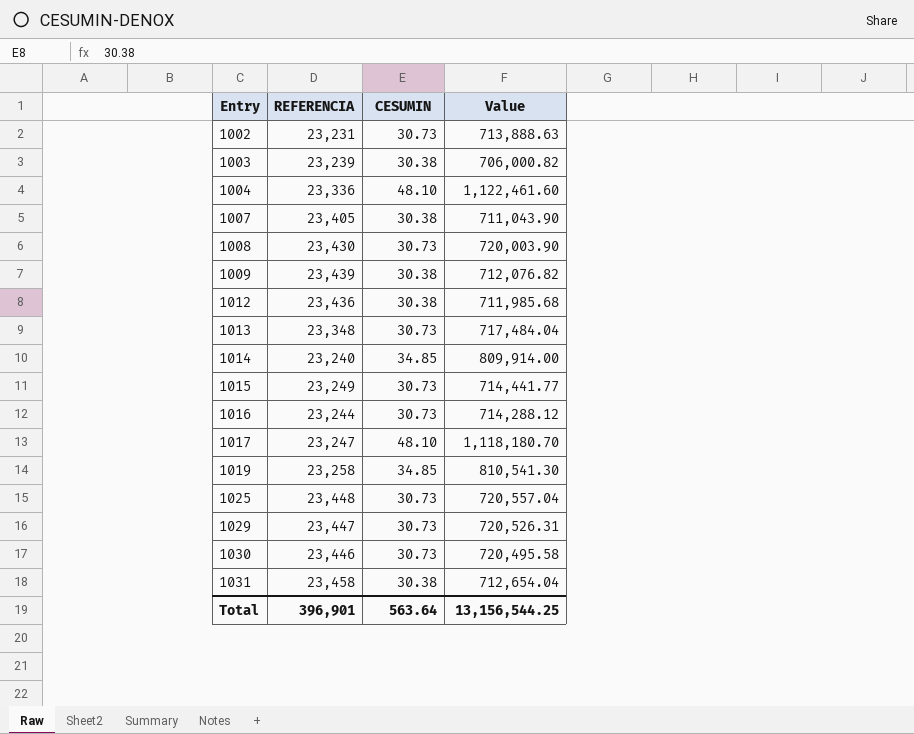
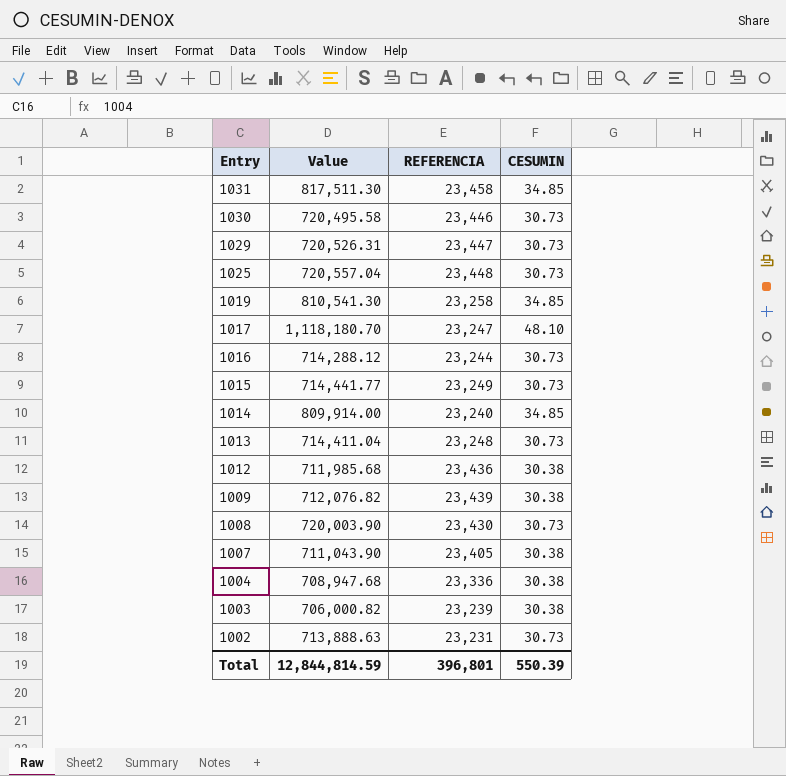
row order: Entry ascending -> Entry descending
column Value | position: 4 -> 2
1031 | Value: 712,654.04 -> 817,511.30
1031 | CESUMIN: 30.38 -> 34.85
1013 | Value: 717,484.04 -> 714,411.04
1013 | REFERENCIA: 23,348 -> 23,248
1004 | Value: 1,122,461.60 -> 708,947.68
1004 | CESUMIN: 48.10 -> 30.38
Total | Value: 13,156,544.25 -> 12,844,814.59
Total | REFERENCIA: 396,901 -> 396,801
Total | CESUMIN: 563.64 -> 550.39

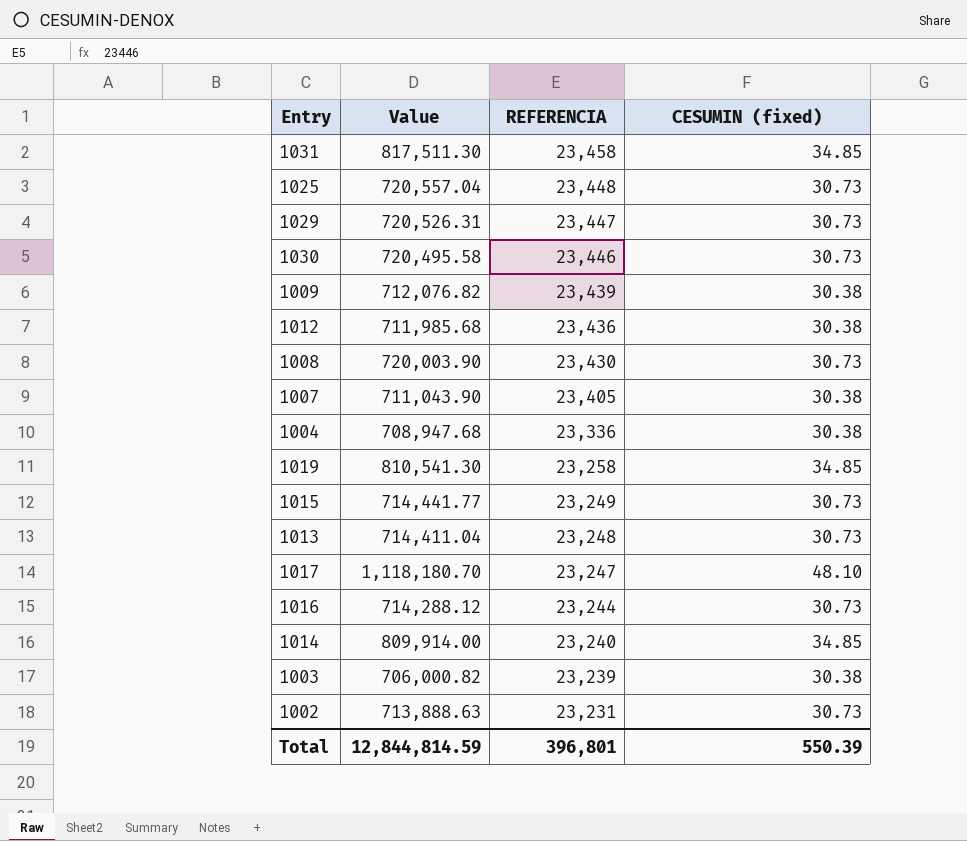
row order: Entry descending -> REFERENCIA descending
column name: CESUMIN -> CESUMIN (fixed)

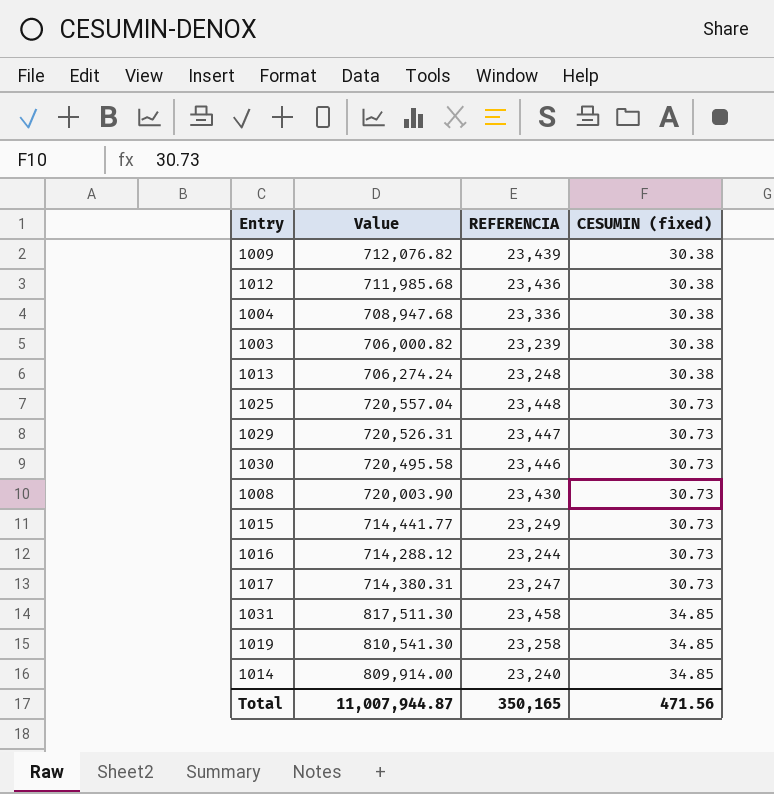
row order: REFERENCIA descending -> CESUMIN (fixed) ascending
row 1007: 711,043.90 | 23,405 | 30.38 -> none
row 1002: 713,888.63 | 23,231 | 30.73 -> none
1013 | Value: 714,411.04 -> 706,274.24
1013 | CESUMIN (fixed): 30.73 -> 30.38
1017 | Value: 1,118,180.70 -> 714,380.31
1017 | CESUMIN (fixed): 48.10 -> 30.73
Total | Value: 12,844,814.59 -> 11,007,944.87
Total | REFERENCIA: 396,801 -> 350,165
Total | CESUMIN (fixed): 550.39 -> 471.56

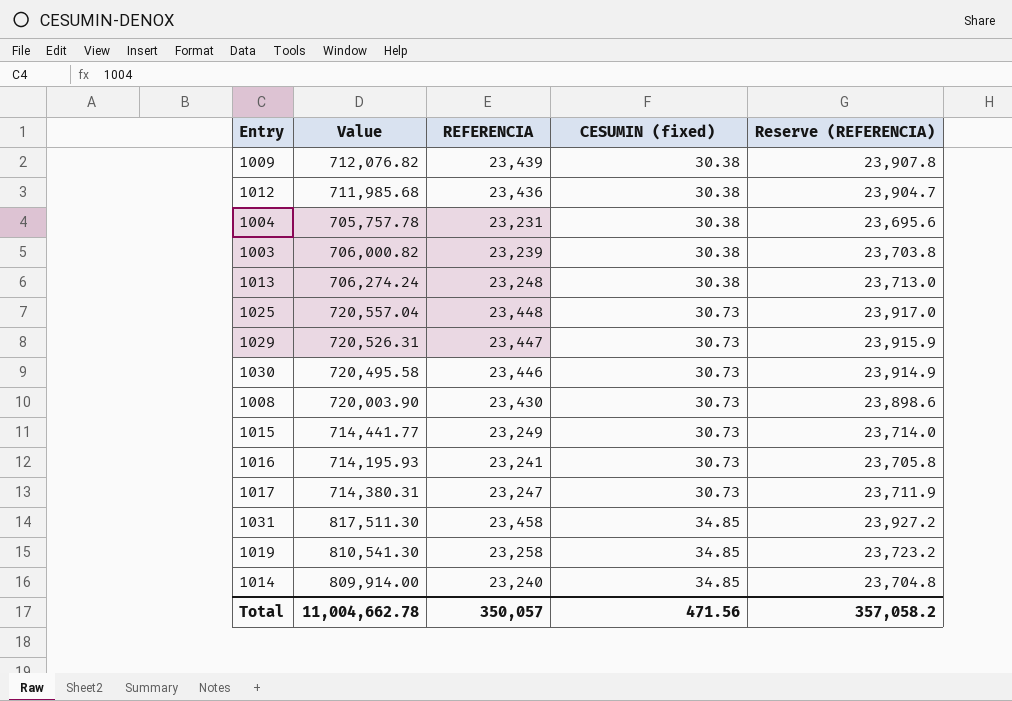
column Reserve (REFERENCIA) | formula: none -> [REFERENCIA] * 1.02
1004 | Value: 708,947.68 -> 705,757.78
1004 | REFERENCIA: 23,336 -> 23,231
1016 | Value: 714,288.12 -> 714,195.93
1016 | REFERENCIA: 23,244 -> 23,241
Total | Value: 11,007,944.87 -> 11,004,662.78
Total | REFERENCIA: 350,165 -> 350,057

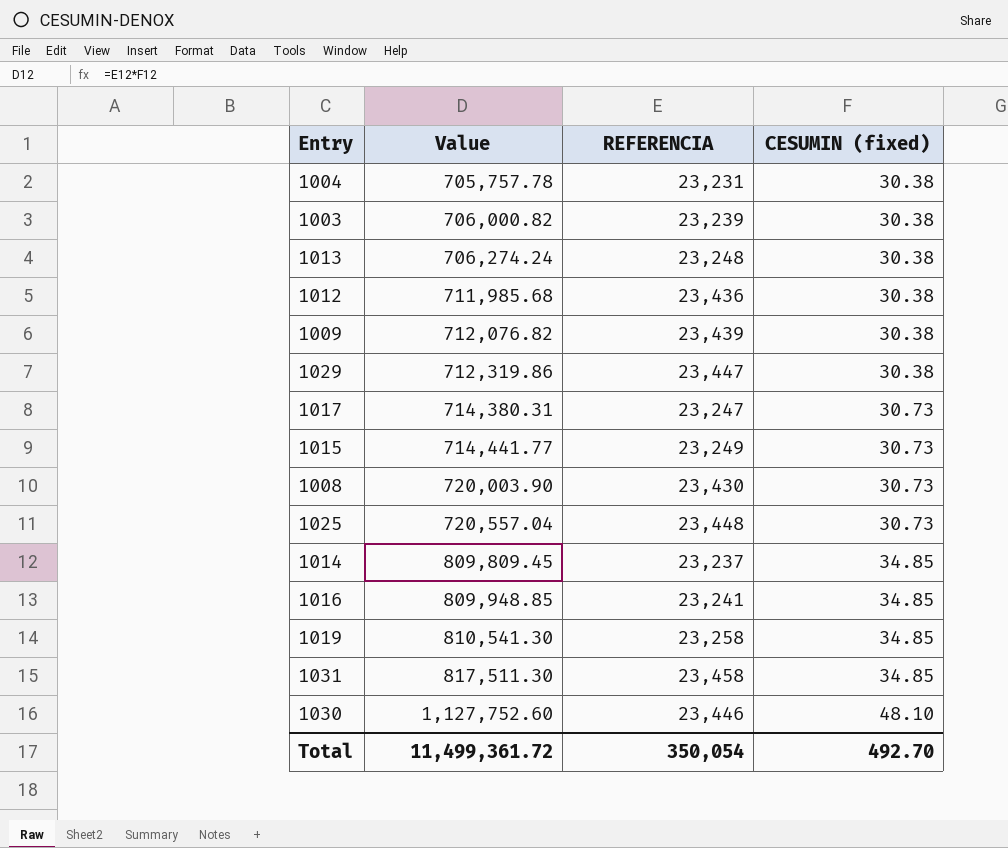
row order: CESUMIN (fixed) ascending -> Value ascending
column Reserve (REFERENCIA) | formula: [REFERENCIA] * 1.02 -> none
1029 | Value: 720,526.31 -> 712,319.86
1029 | CESUMIN (fixed): 30.73 -> 30.38
1014 | Value: 809,914.00 -> 809,809.45
1014 | REFERENCIA: 23,240 -> 23,237
1016 | Value: 714,195.93 -> 809,948.85
1016 | CESUMIN (fixed): 30.73 -> 34.85
1030 | Value: 720,495.58 -> 1,127,752.60
1030 | CESUMIN (fixed): 30.73 -> 48.10
Total | Value: 11,004,662.78 -> 11,499,361.72
Total | REFERENCIA: 350,057 -> 350,054
Total | CESUMIN (fixed): 471.56 -> 492.70

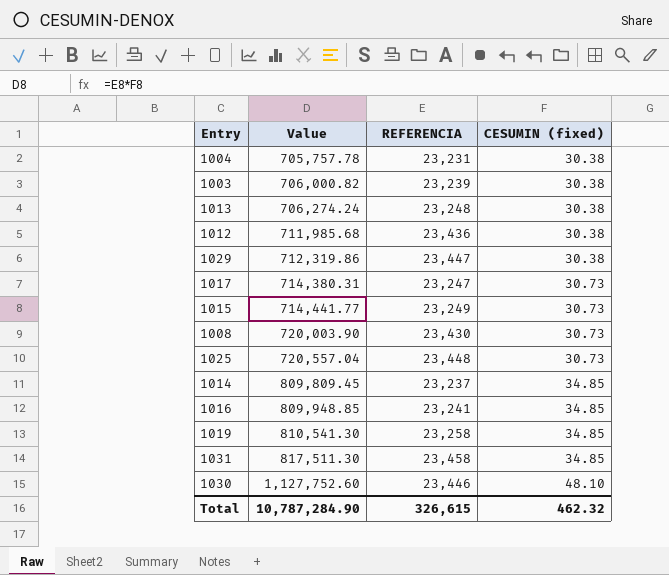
row 1009: 712,076.82 | 23,439 | 30.38 -> none
Total | Value: 11,499,361.72 -> 10,787,284.90
Total | REFERENCIA: 350,054 -> 326,615
Total | CESUMIN (fixed): 492.70 -> 462.32

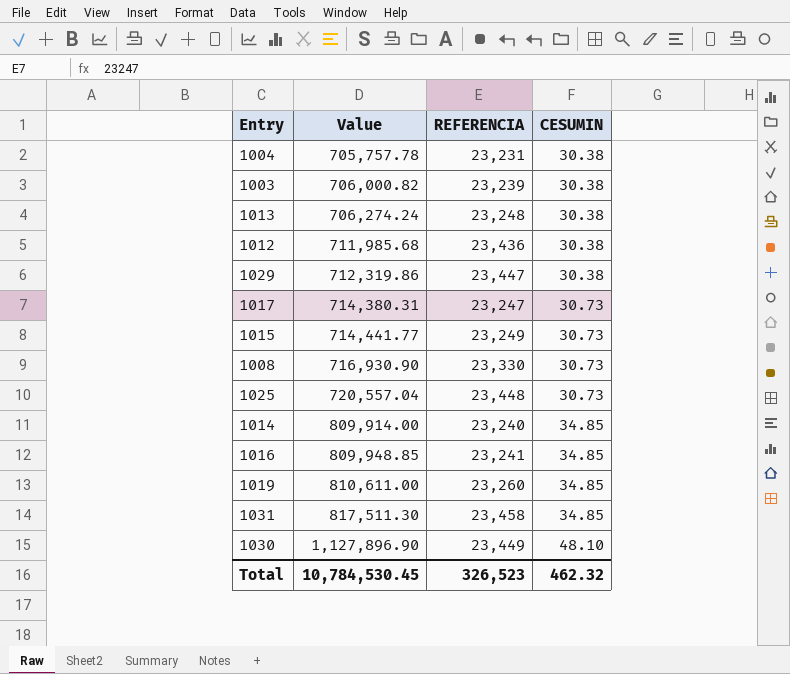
column name: CESUMIN (fixed) -> CESUMIN
1008 | Value: 720,003.90 -> 716,930.90
1008 | REFERENCIA: 23,430 -> 23,330
1014 | Value: 809,809.45 -> 809,914.00
1014 | REFERENCIA: 23,237 -> 23,240
1019 | Value: 810,541.30 -> 810,611.00
1019 | REFERENCIA: 23,258 -> 23,260
1030 | Value: 1,127,752.60 -> 1,127,896.90
1030 | REFERENCIA: 23,446 -> 23,449
Total | Value: 10,787,284.90 -> 10,784,530.45
Total | REFERENCIA: 326,615 -> 326,523

